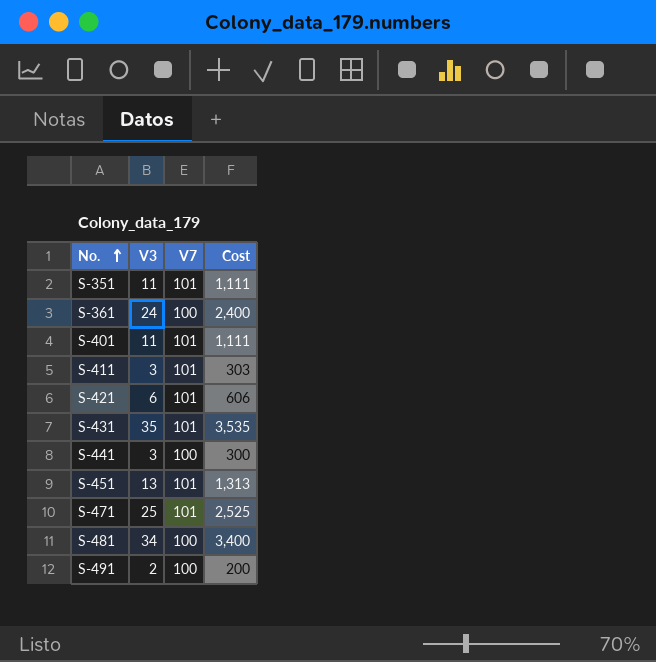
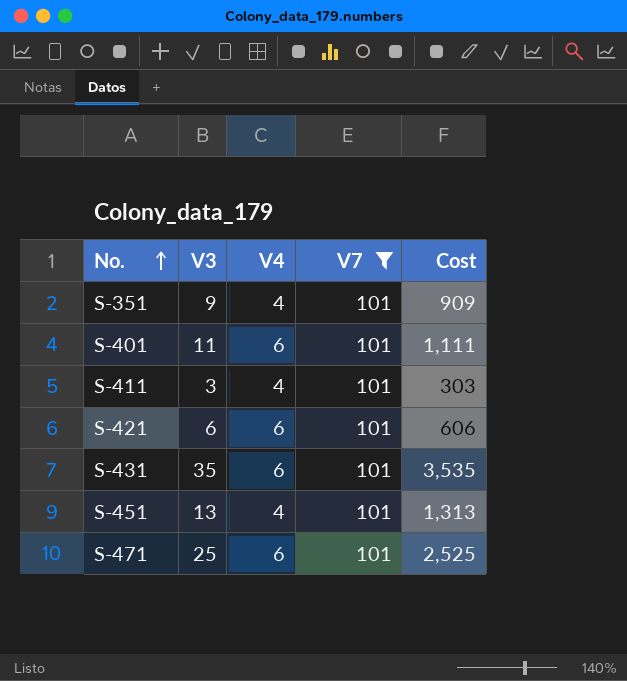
filter: none -> V7 = 101
column V4 | position: none -> 3
S-351 | V3: 11 -> 9
S-351 | Cost: 1,111 -> 909

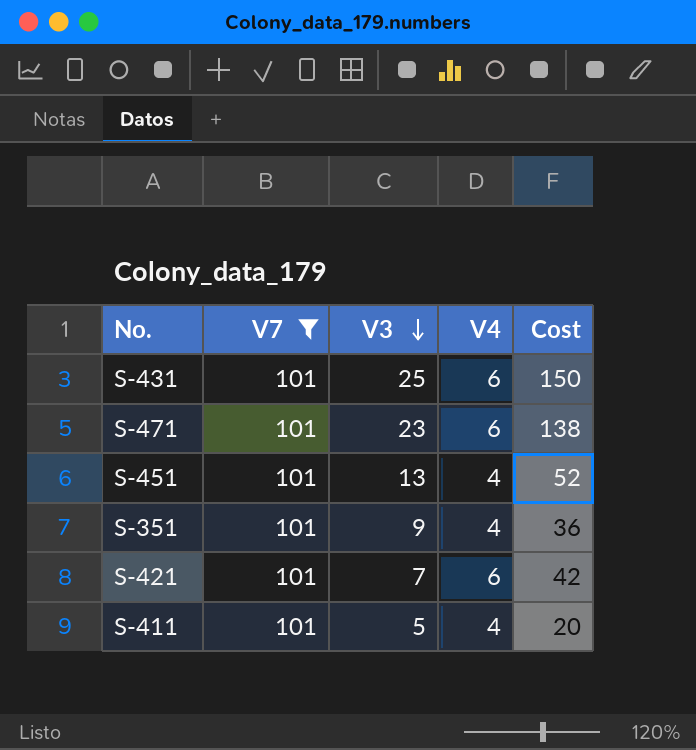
row order: No. ascending -> V3 descending
column V7 | position: 4 -> 2
column Cost | formula: [V3] * [V7] -> [V3] * [V4]
row S-401: 11 | 6 | 101 | 1,111 -> none
S-431 | V3: 35 -> 25
S-471 | V3: 25 -> 23
S-421 | V3: 6 -> 7
S-411 | V3: 3 -> 5

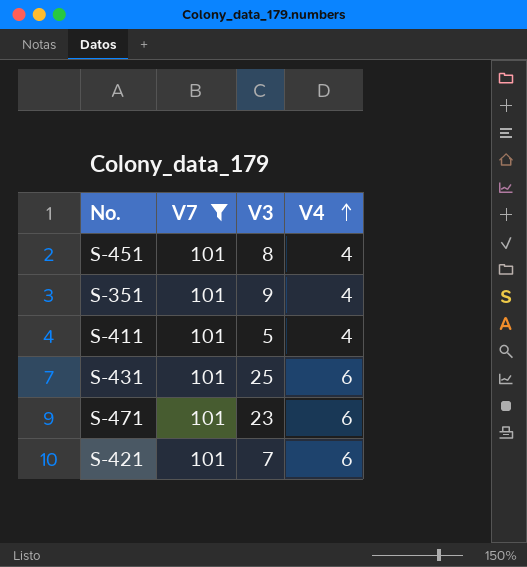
row order: V3 descending -> V4 ascending
column Cost | formula: [V3] * [V4] -> none
S-451 | V3: 13 -> 8

